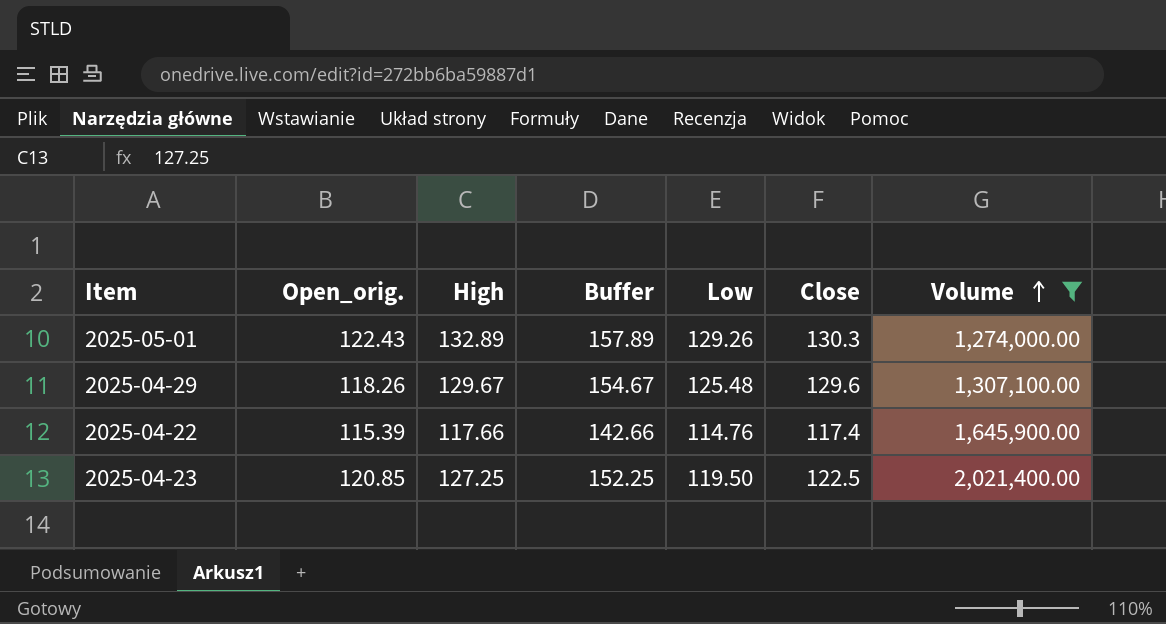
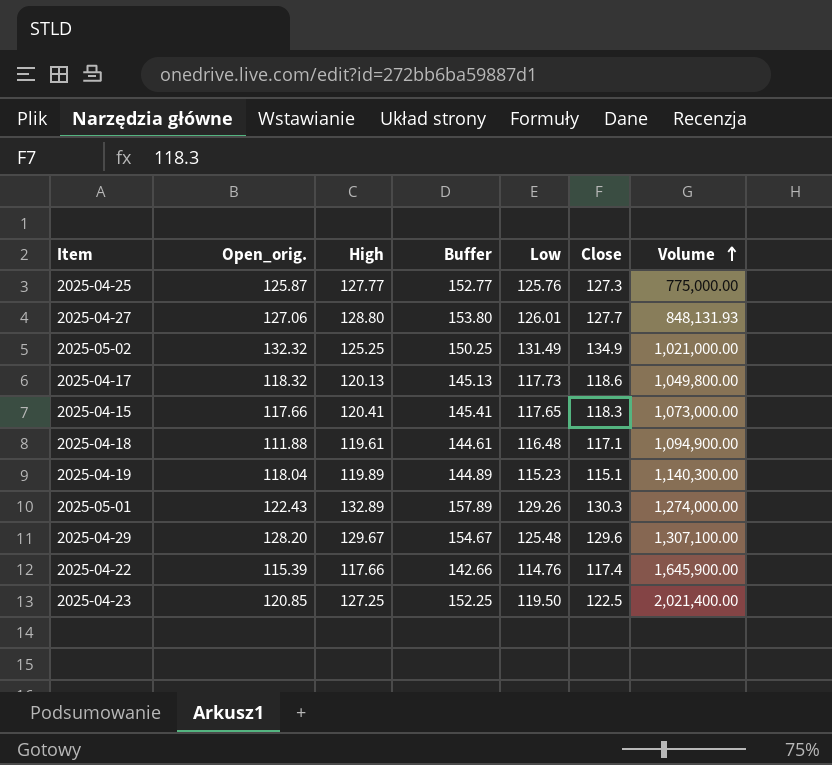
filter: Volume >= 1,274,000.00 -> none
2025-04-29 | Open_orig.: 118.26 -> 128.20

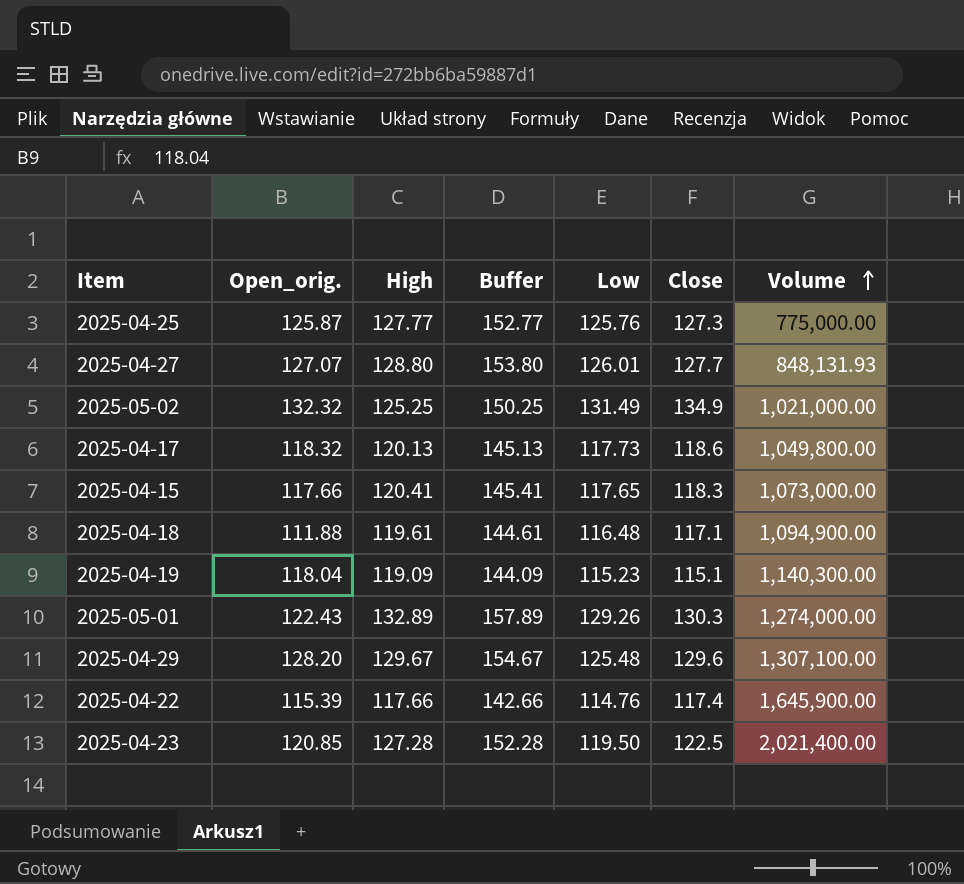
2025-04-27 | Open_orig.: 127.06 -> 127.07
2025-04-19 | High: 119.89 -> 119.09
2025-04-19 | Buffer: 144.89 -> 144.09
2025-04-23 | High: 127.25 -> 127.28
2025-04-23 | Buffer: 152.25 -> 152.28

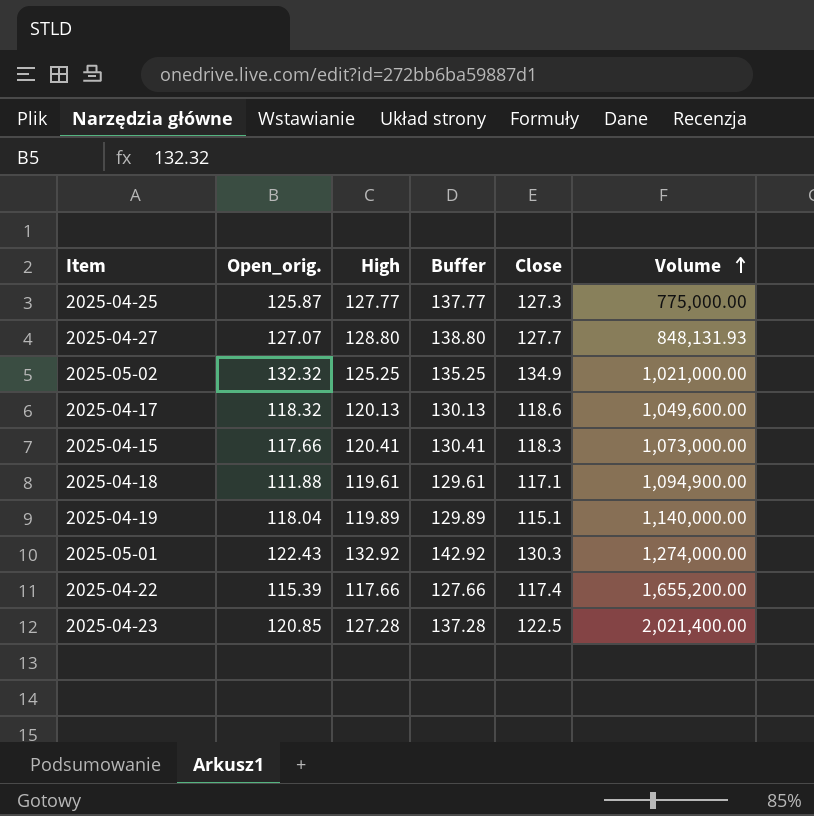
column Low | position: 5 -> none
column Buffer | formula: [High] + 25 -> [High] + 10
row 2025-04-29: 128.20 | 129.67 | 154.67 | 125.48 | 129.6 | 1,307,100.00 -> none
2025-04-17 | Volume: 1,049,800.00 -> 1,049,600.00
2025-04-19 | High: 119.09 -> 119.89
2025-04-19 | Volume: 1,140,300.00 -> 1,140,000.00
2025-05-01 | High: 132.89 -> 132.92
2025-04-22 | Volume: 1,645,900.00 -> 1,655,200.00

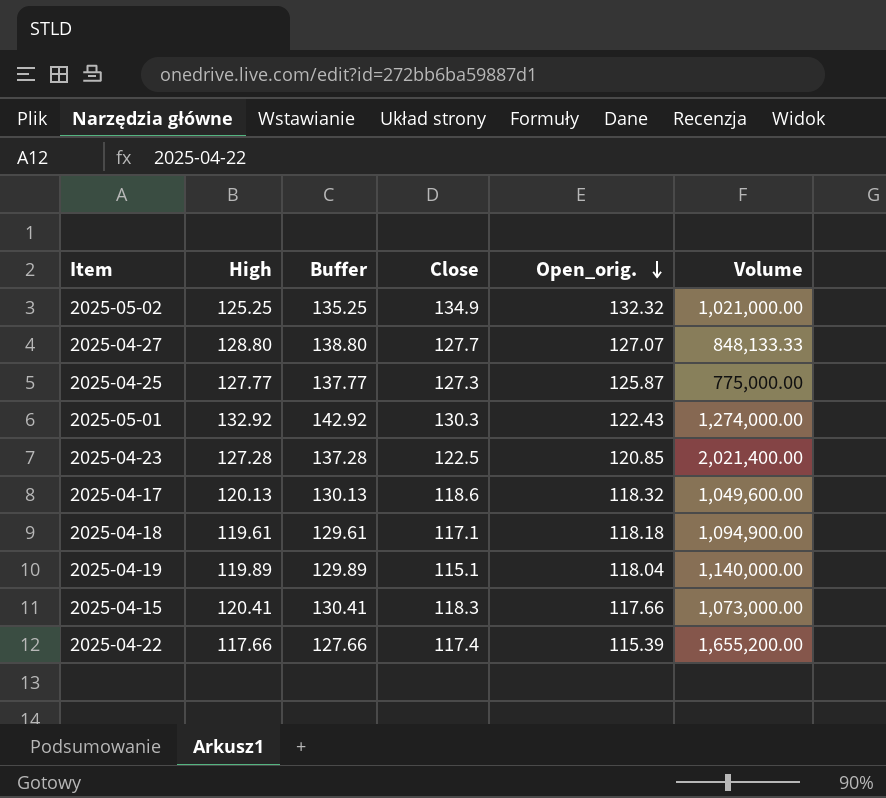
row order: Volume ascending -> Open_orig. descending
column Open_orig. | position: 2 -> 5
2025-04-27 | Volume: 848,131.93 -> 848,133.33
2025-04-18 | Open_orig.: 111.88 -> 118.18

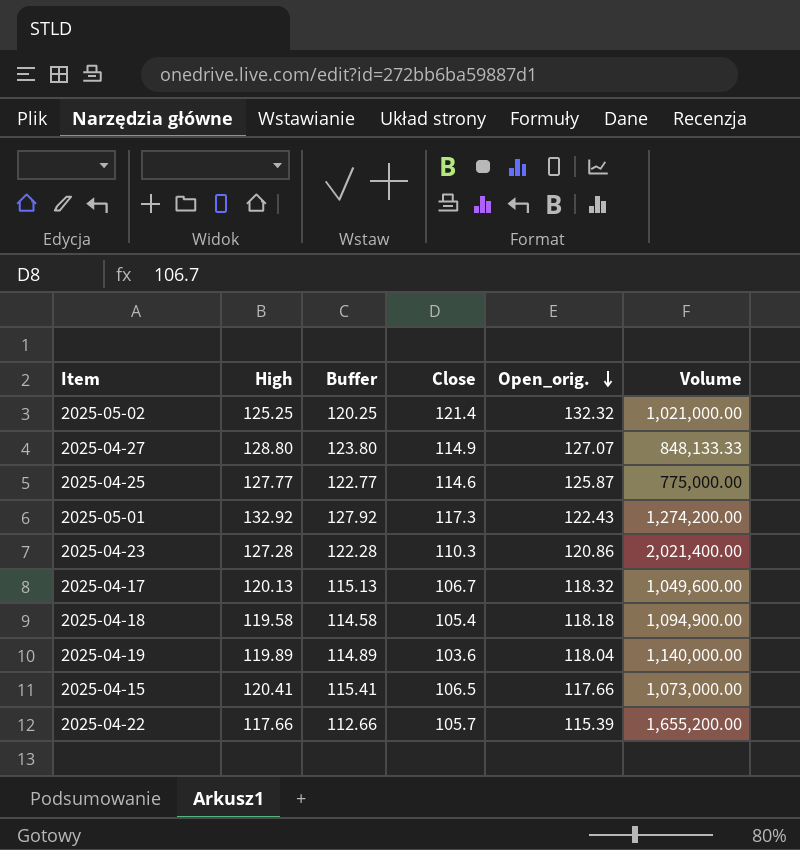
column Buffer | formula: [High] + 10 -> [High] - 5
2025-05-02 | Close: 134.9 -> 121.4
2025-04-27 | Close: 127.7 -> 114.9
2025-04-25 | Close: 127.3 -> 114.6
2025-05-01 | Close: 130.3 -> 117.3
2025-05-01 | Volume: 1,274,000.00 -> 1,274,200.00
2025-04-23 | Close: 122.5 -> 110.3
2025-04-23 | Open_orig.: 120.85 -> 120.86
2025-04-17 | Close: 118.6 -> 106.7
2025-04-18 | High: 119.61 -> 119.58
2025-04-18 | Close: 117.1 -> 105.4
2025-04-19 | Close: 115.1 -> 103.6
2025-04-15 | Close: 118.3 -> 106.5
2025-04-22 | Close: 117.4 -> 105.7

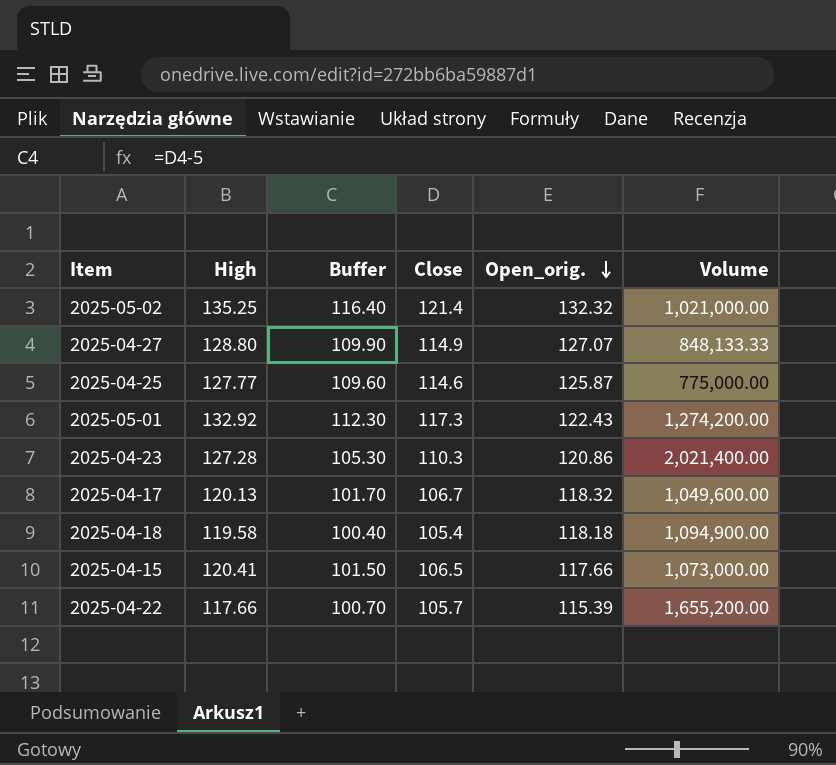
column Buffer | formula: [High] - 5 -> [Close] - 5
row 2025-04-19: 119.89 | 114.89 | 103.6 | 118.04 | 1,140,000.00 -> none
2025-05-02 | High: 125.25 -> 135.25

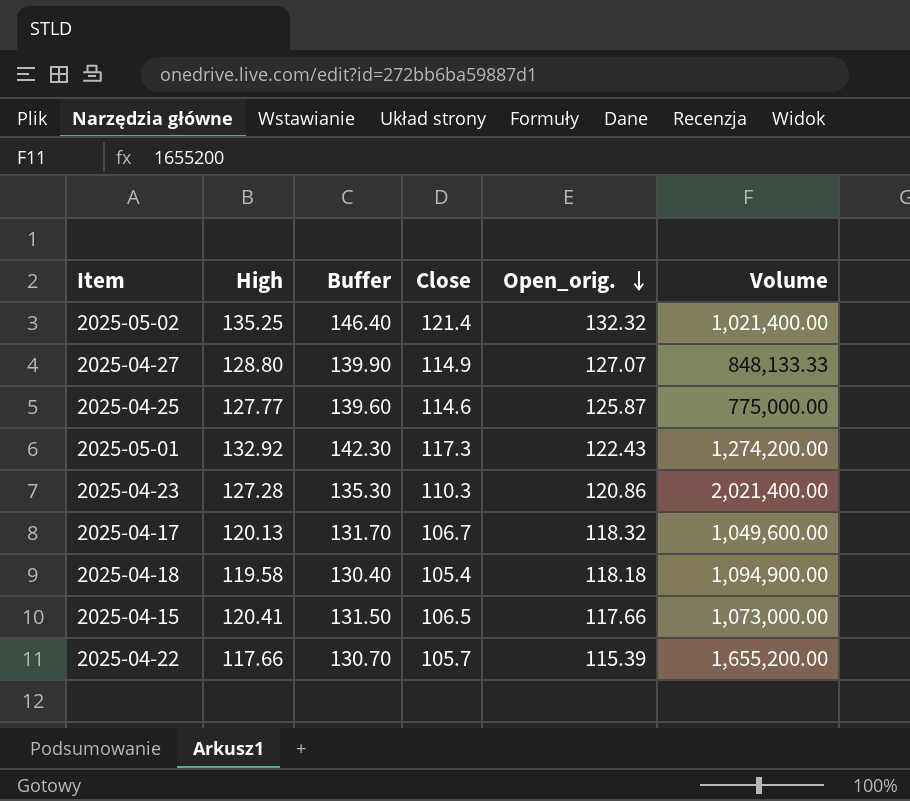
column Buffer | formula: [Close] - 5 -> [Close] + 25
2025-05-02 | Volume: 1,021,000.00 -> 1,021,400.00

